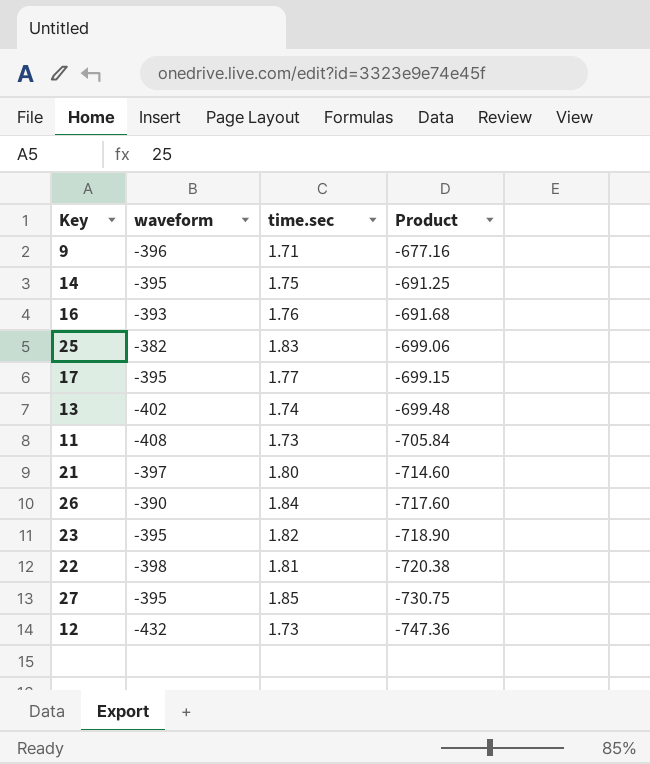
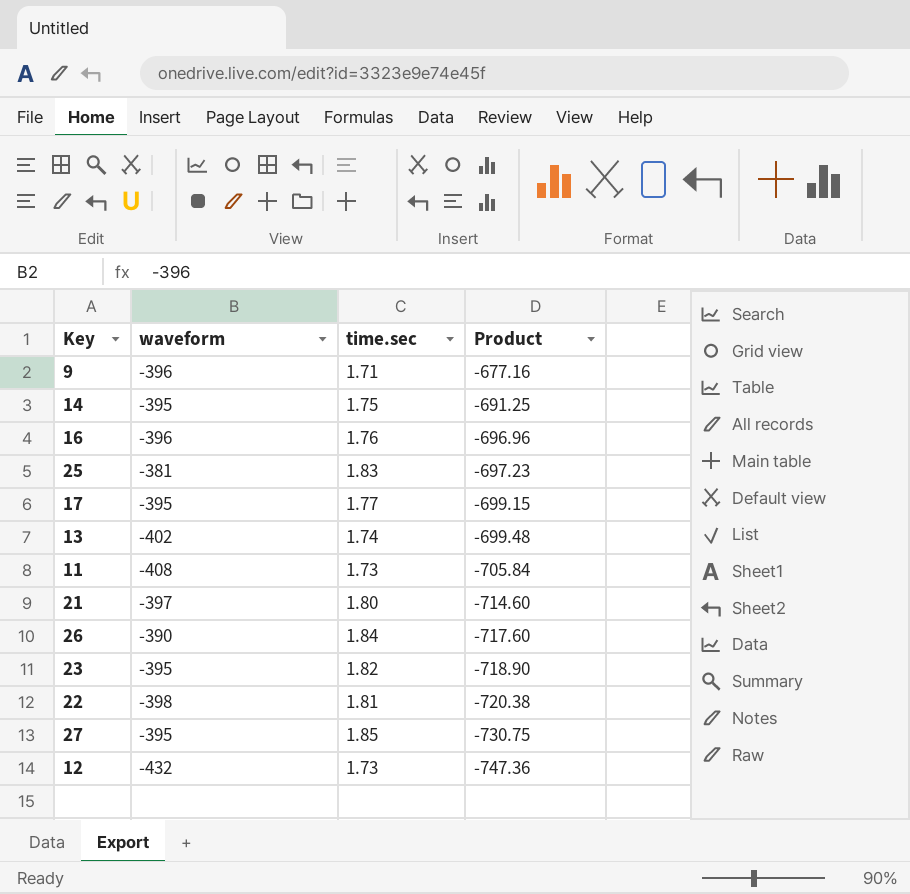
16 | waveform: -393 -> -396
16 | Product: -691.68 -> -696.96
25 | waveform: -382 -> -381
25 | Product: -699.06 -> -697.23

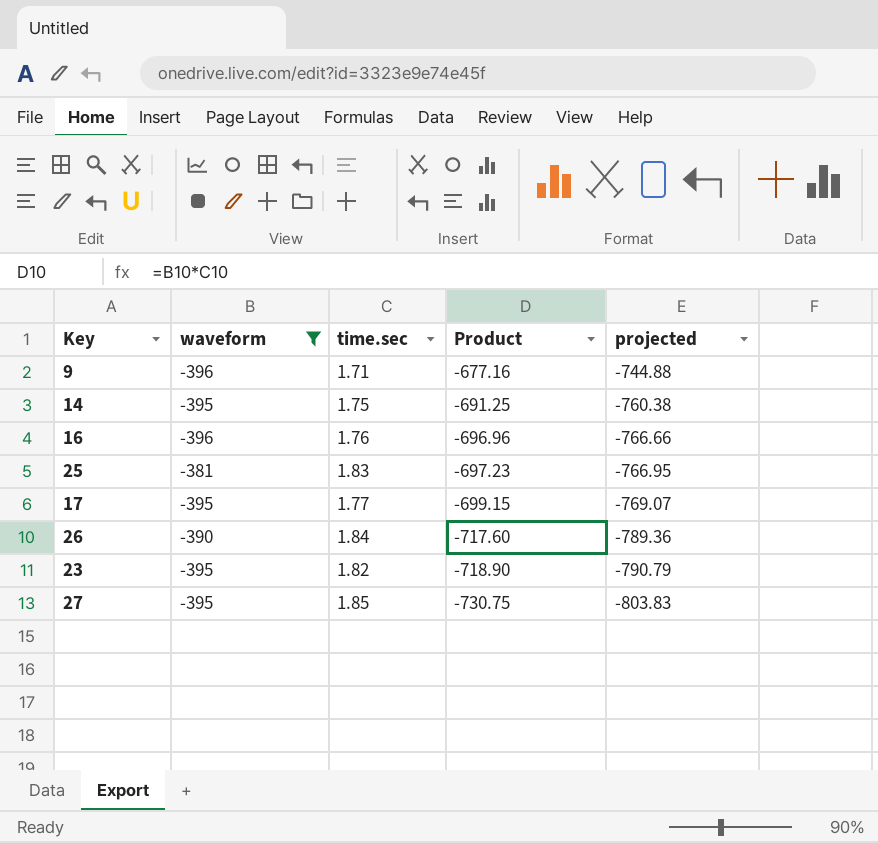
filter: none -> waveform >= -396
column projected | formula: none -> [Product] * 1.1

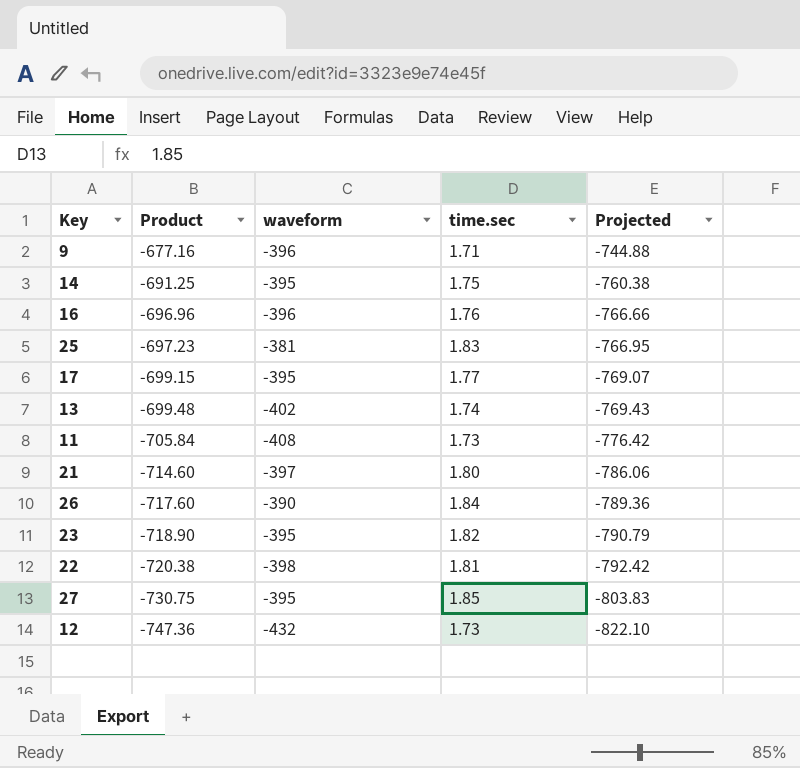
filter: waveform >= -396 -> none
column Product | position: 4 -> 2
column name: projected -> Projected

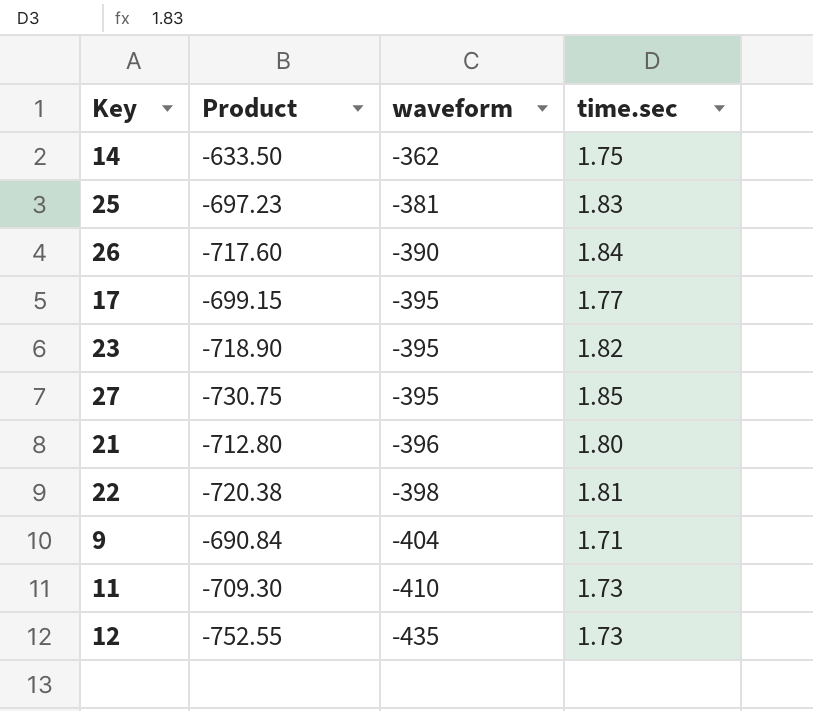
row order: Product descending -> waveform descending
column Projected | formula: [Product] * 1.1 -> none
row 16: -696.96 | -396 | 1.76 | -766.66 -> none
row 13: -699.48 | -402 | 1.74 | -769.43 -> none
14 | Product: -691.25 -> -633.50
14 | waveform: -395 -> -362
21 | Product: -714.60 -> -712.80
21 | waveform: -397 -> -396
9 | Product: -677.16 -> -690.84
9 | waveform: -396 -> -404
11 | Product: -705.84 -> -709.30
11 | waveform: -408 -> -410
12 | Product: -747.36 -> -752.55
12 | waveform: -432 -> -435

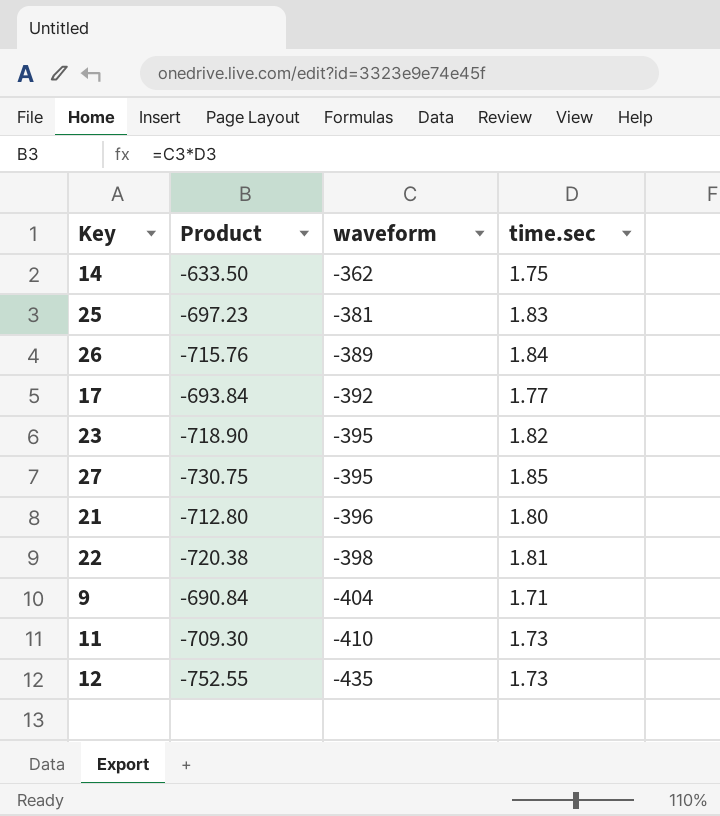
26 | Product: -717.60 -> -715.76
26 | waveform: -390 -> -389
17 | Product: -699.15 -> -693.84
17 | waveform: -395 -> -392

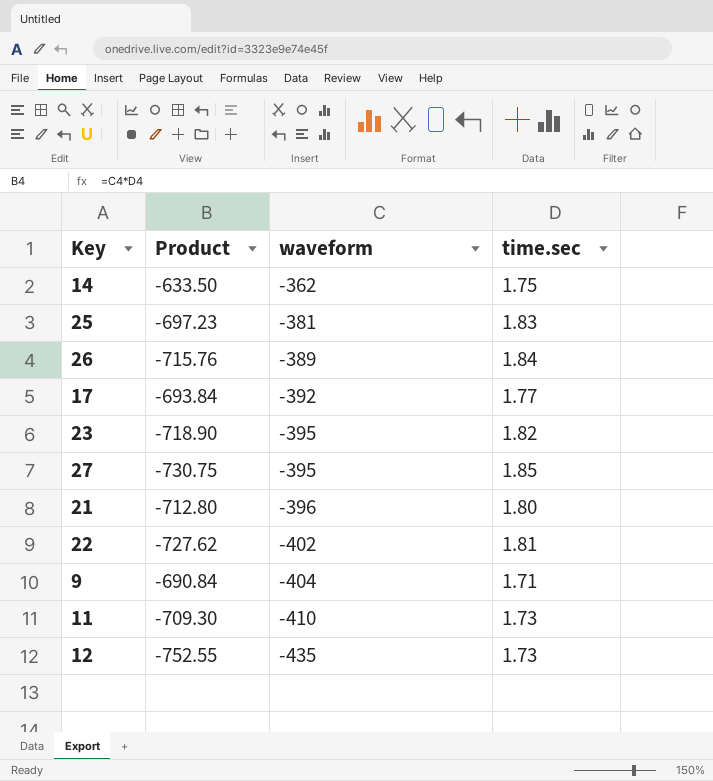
22 | Product: -720.38 -> -727.62
22 | waveform: -398 -> -402

